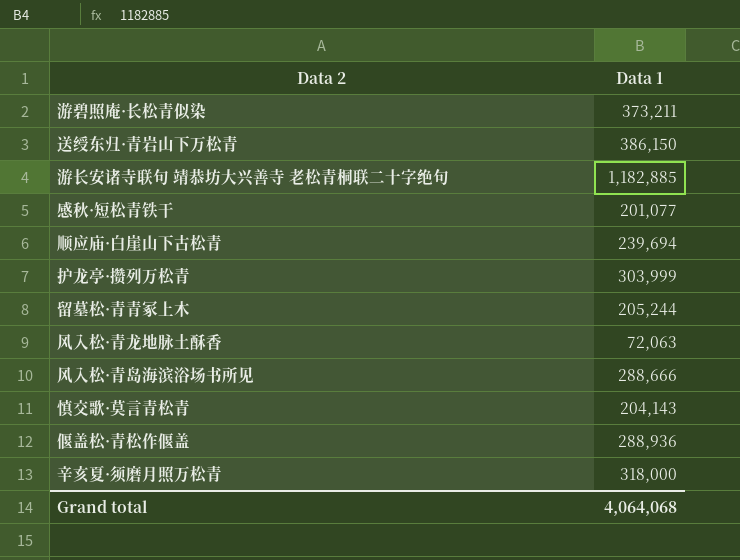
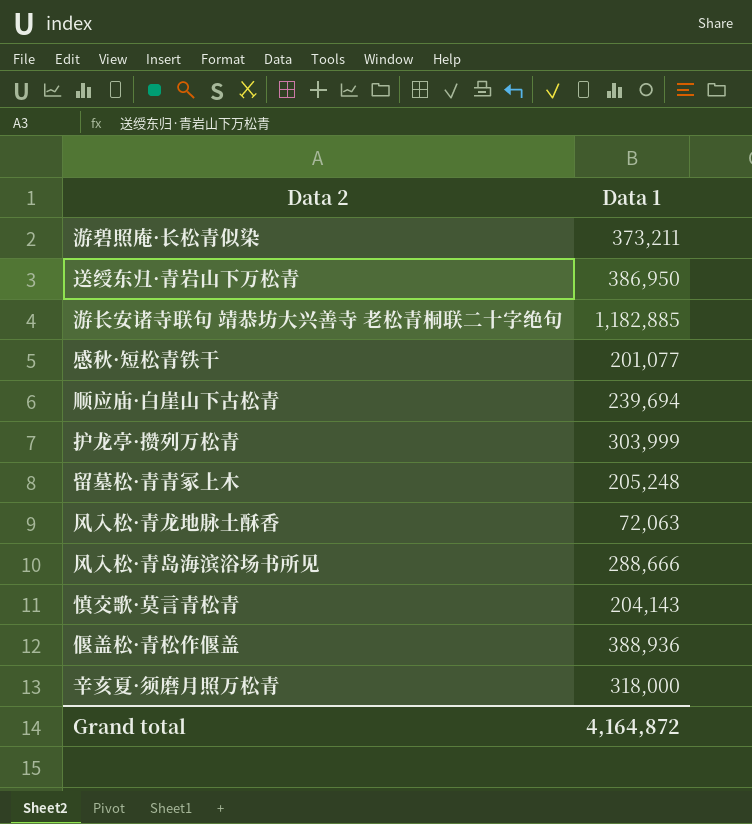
送绶东归·青岩山下万松青 | Data 1: 386,150 -> 386,950
留墓松·青青冢上木 | Data 1: 205,244 -> 205,248
偃盖松·青松作偃盖 | Data 1: 288,936 -> 388,936
Grand total | Data 1: 4,064,068 -> 4,164,872

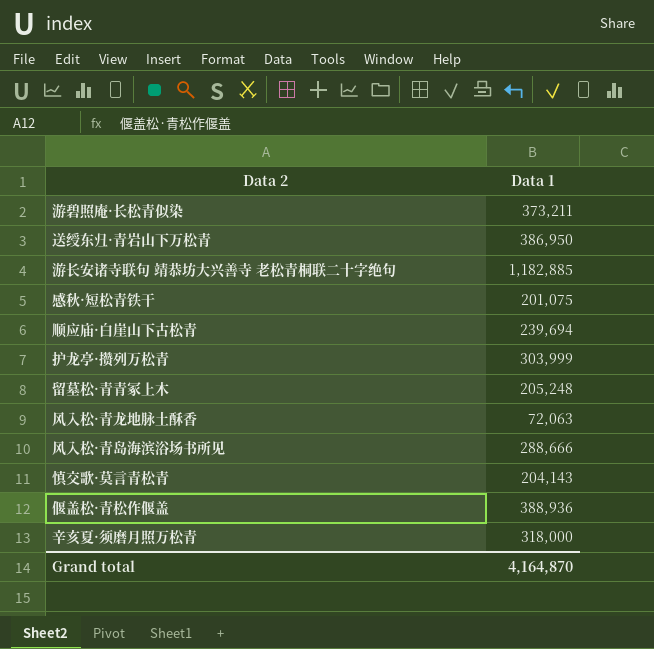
感秋·短松青铁干 | Data 1: 201,077 -> 201,075
Grand total | Data 1: 4,164,872 -> 4,164,870

